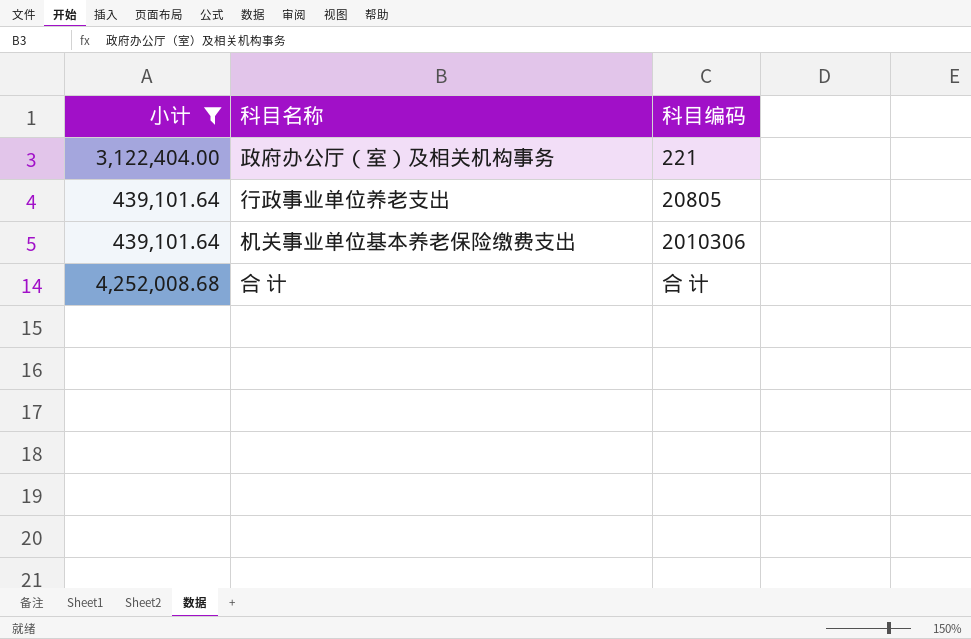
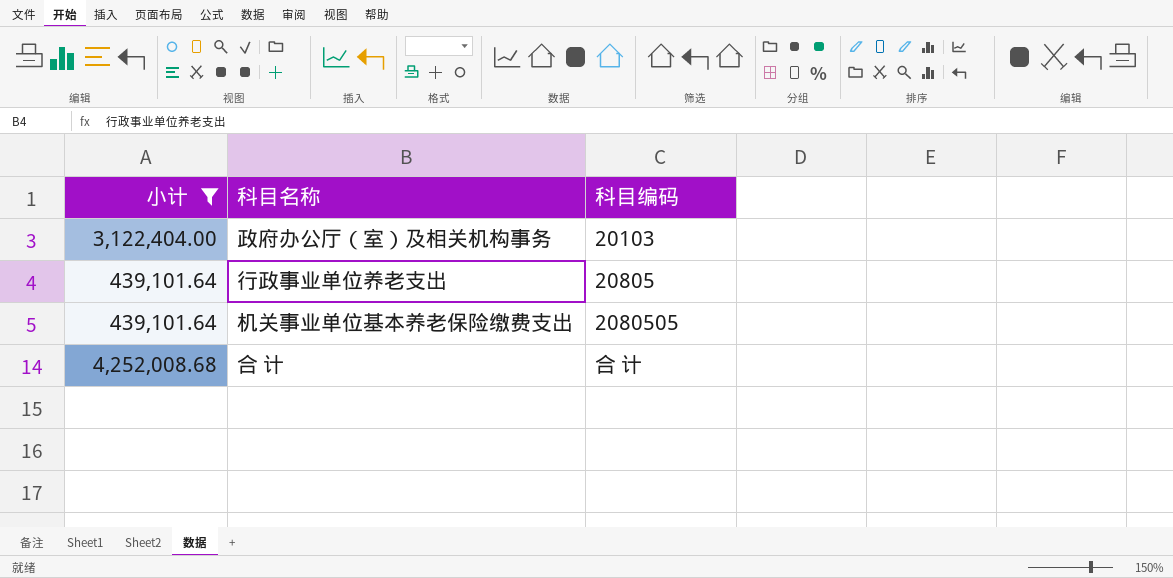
政府办公厅（室）及相关机构事务 | 科目编码: 221 -> 20103
机关事业单位基本养老保险缴费支出 | 科目编码: 2010306 -> 2080505

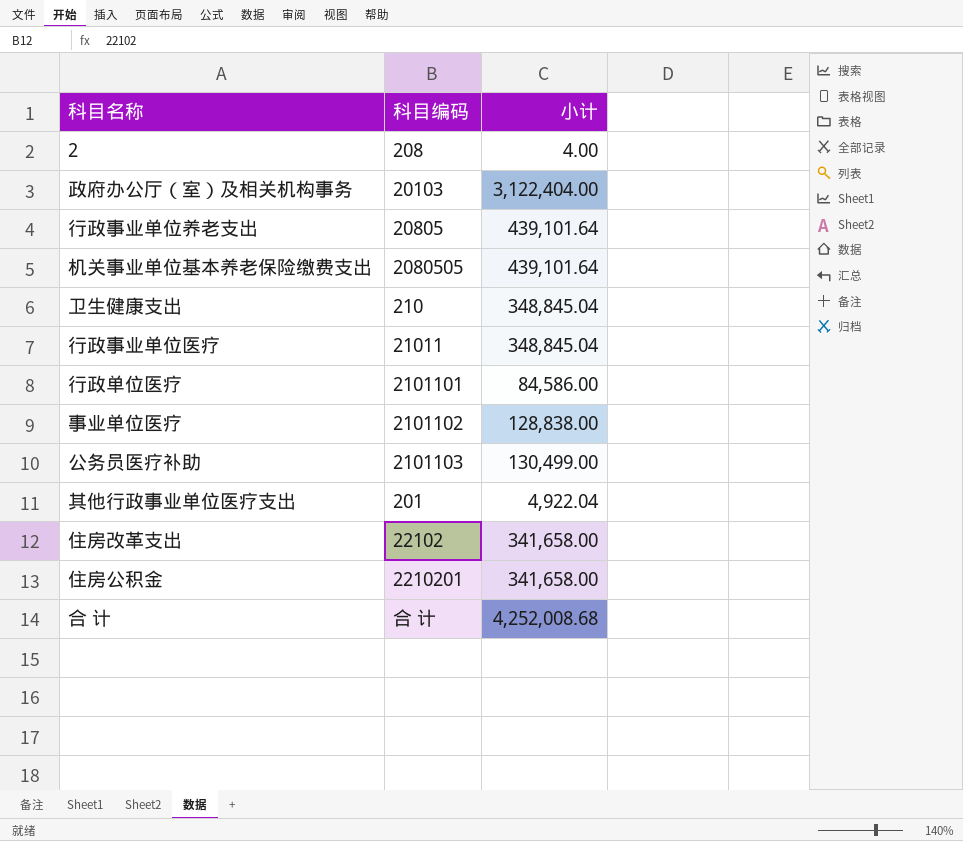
filter: 小计 >= 439,101.64 -> none
column 小计 | position: 1 -> 3

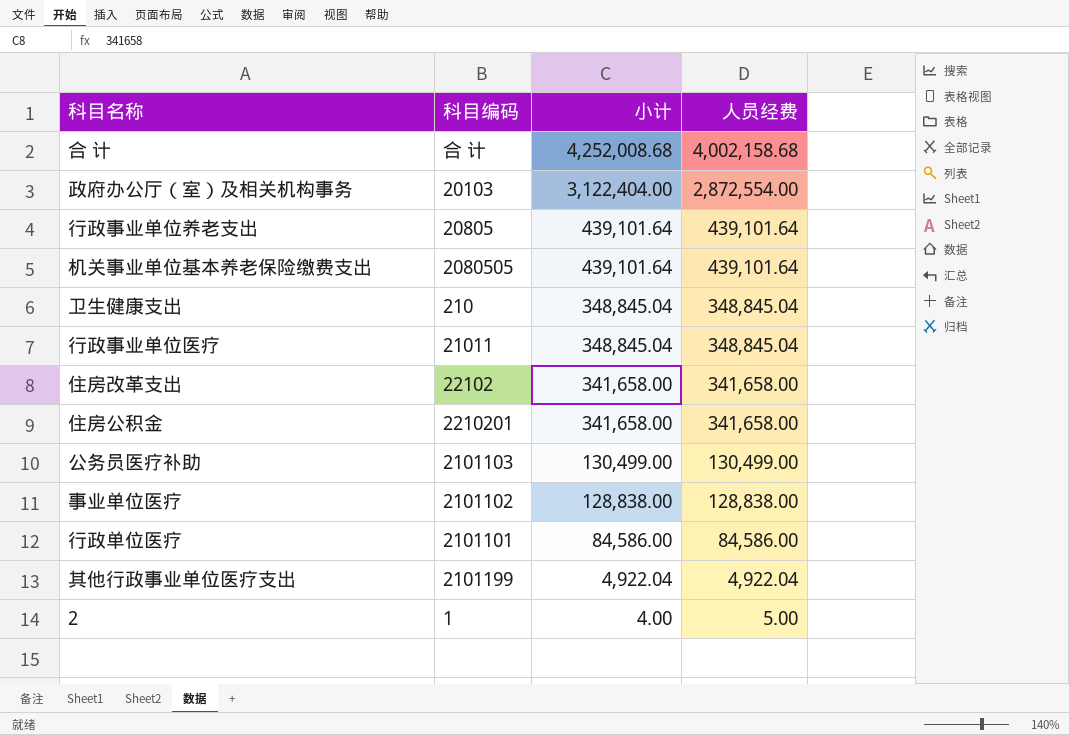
row order: none -> 小计 descending
column 人员经费 | position: none -> 4
其他行政事业单位医疗支出 | 科目编码: 201 -> 2101199
2 | 科目编码: 208 -> 1

